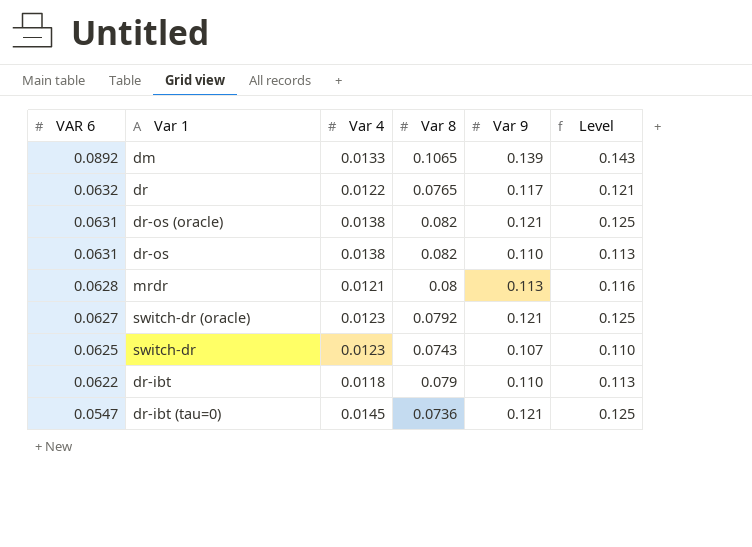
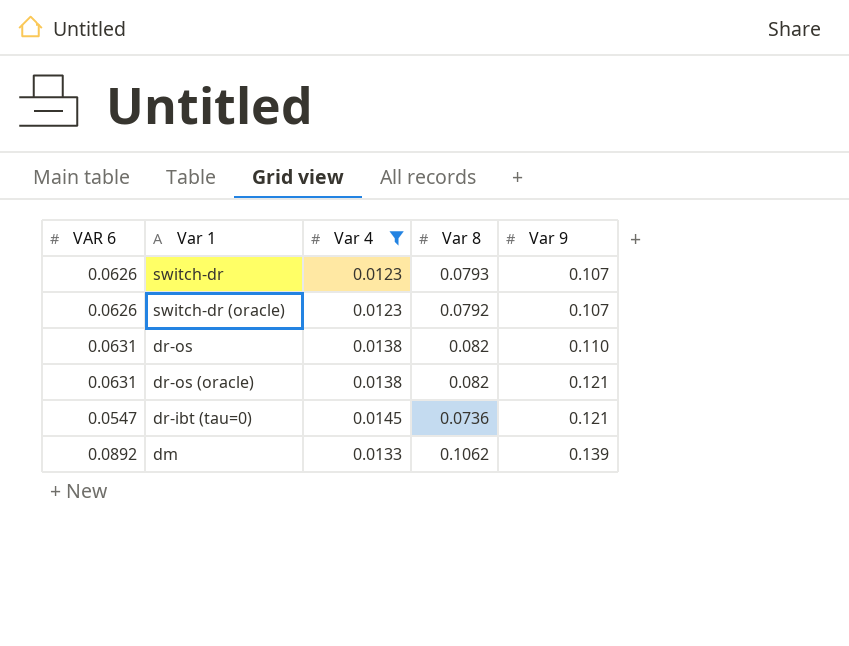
filter: none -> Var 4 >= 0.0123
row order: VAR 6 descending -> Var 9 ascending
column Level | formula: [Var 9] * 1.03 -> none
switch-dr | VAR 6: 0.0625 -> 0.0626
switch-dr | Var 8: 0.0743 -> 0.0793
switch-dr (oracle) | VAR 6: 0.0627 -> 0.0626
switch-dr (oracle) | Var 9: 0.121 -> 0.107
dm | Var 8: 0.1065 -> 0.1062

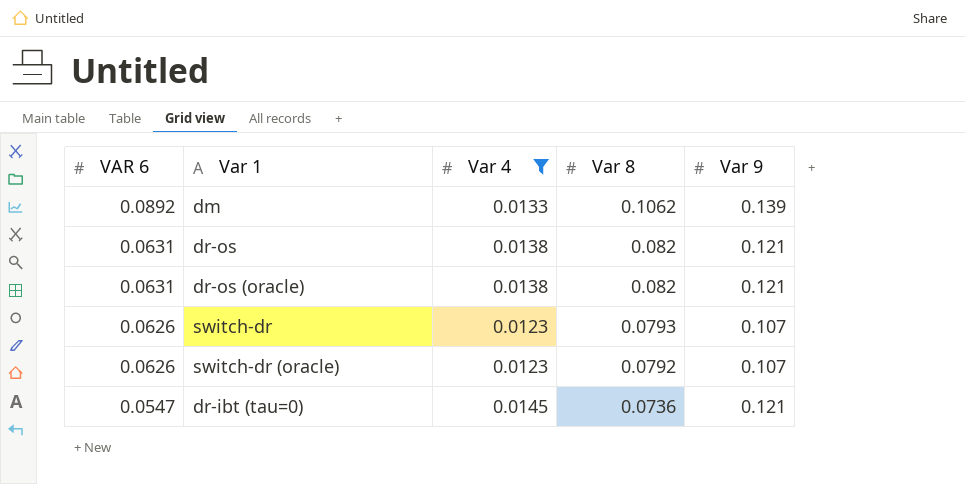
row order: Var 9 ascending -> VAR 6 descending
dr-os | Var 9: 0.110 -> 0.121

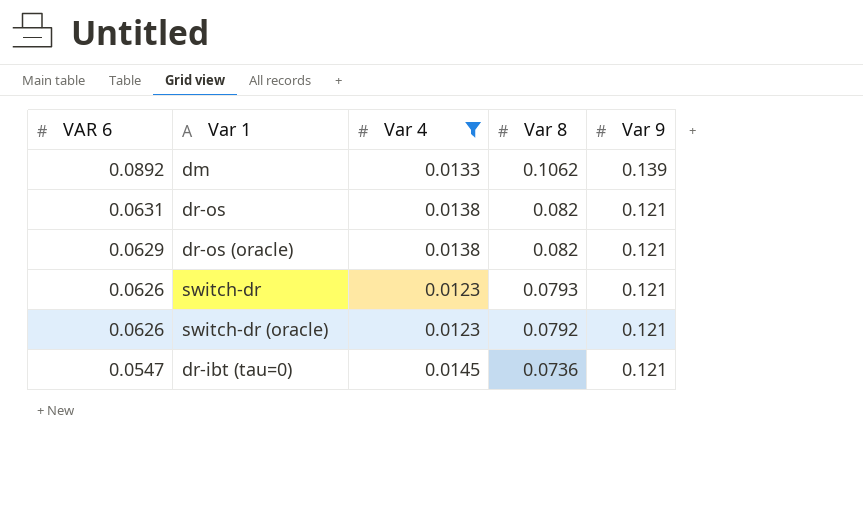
dr-os (oracle) | VAR 6: 0.0631 -> 0.0629
switch-dr | Var 9: 0.107 -> 0.121
switch-dr (oracle) | Var 9: 0.107 -> 0.121

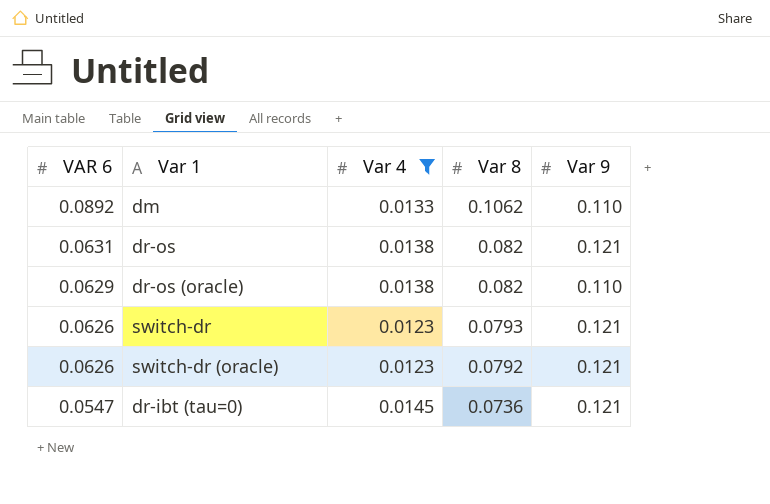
dm | Var 9: 0.139 -> 0.110
dr-os (oracle) | Var 9: 0.121 -> 0.110

